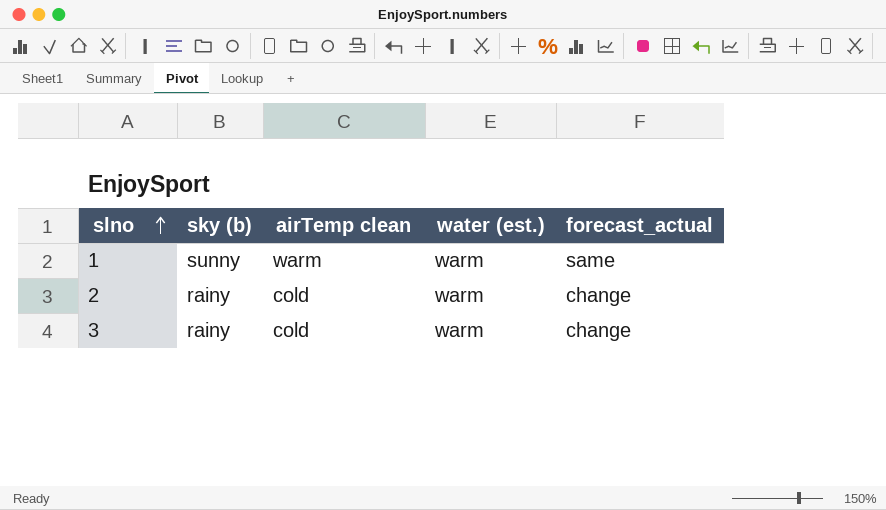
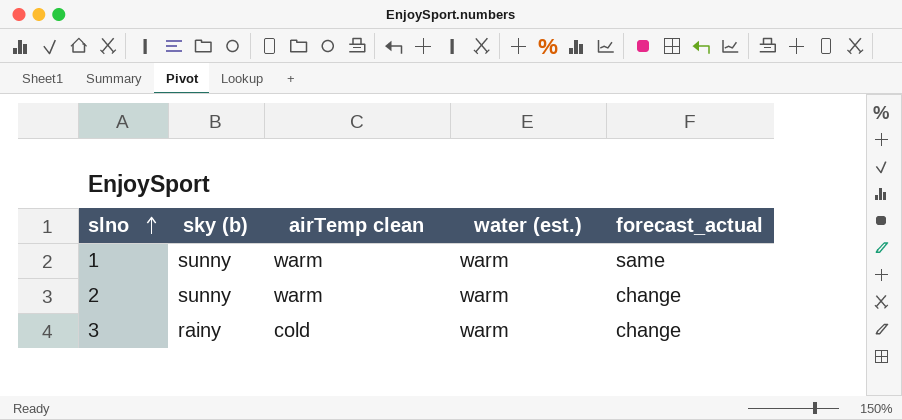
2 | sky (b): rainy -> sunny
2 | airTemp clean: cold -> warm

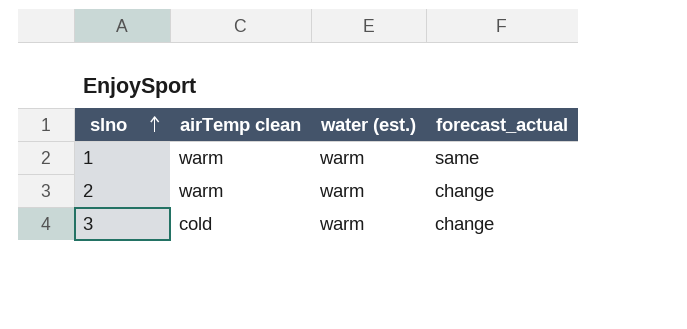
column sky (b) | position: 2 -> none

